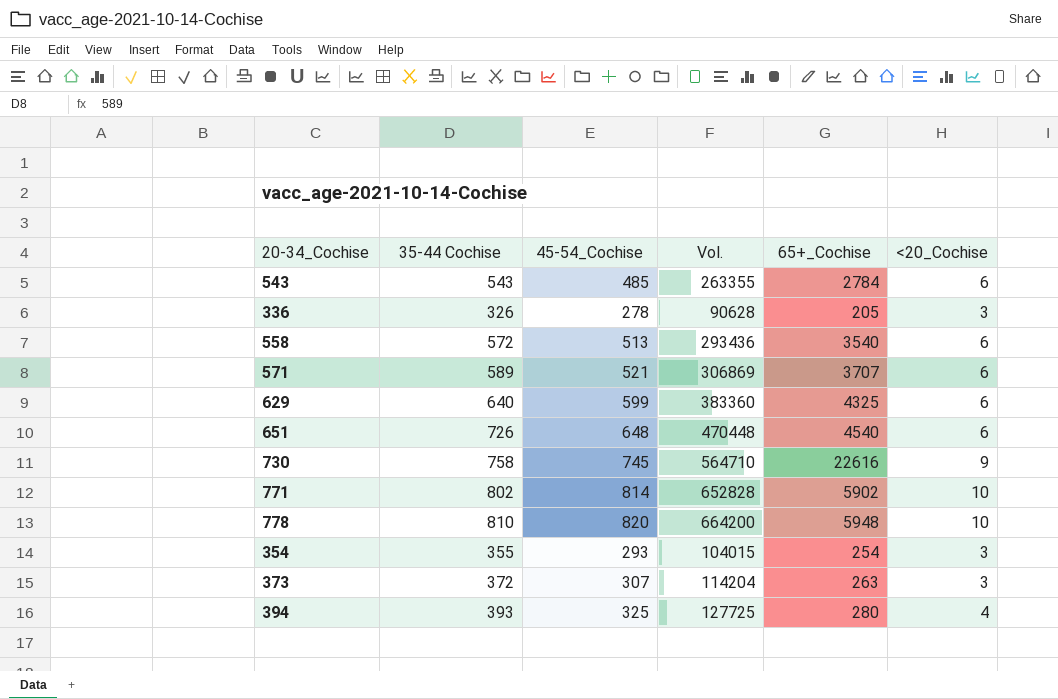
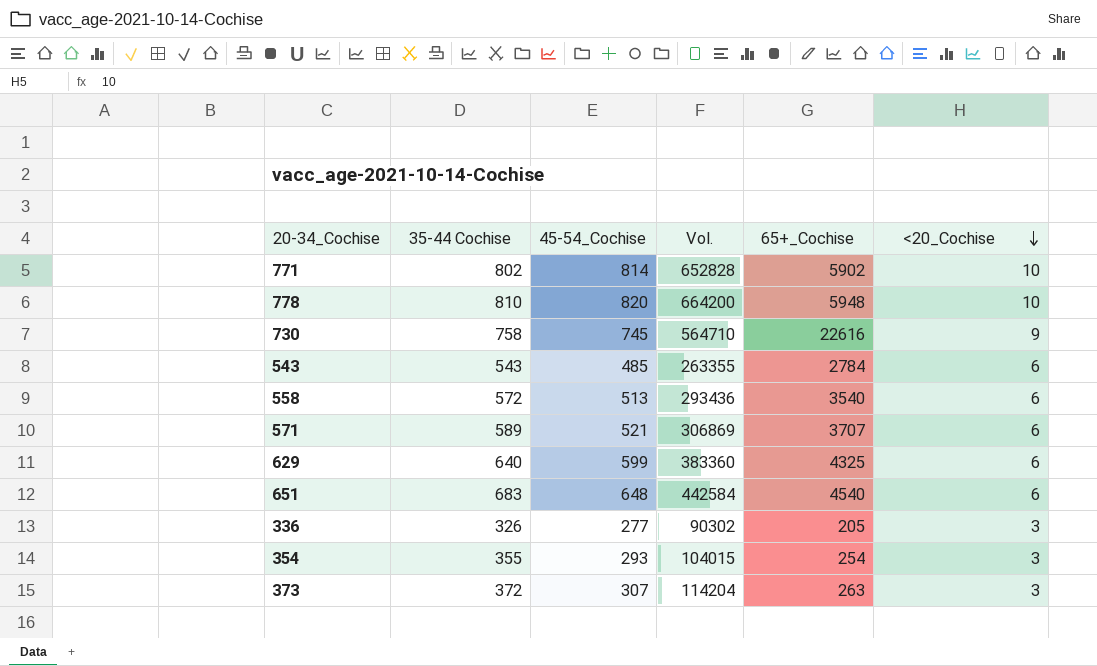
row order: none -> <20_Cochise descending
row 394: 393 | 325 | 127725 | 280 | 4 -> none
651 | 35-44 Cochise: 726 -> 683
651 | Vol.: 470448 -> 442584
336 | 45-54_Cochise: 278 -> 277
336 | Vol.: 90628 -> 90302

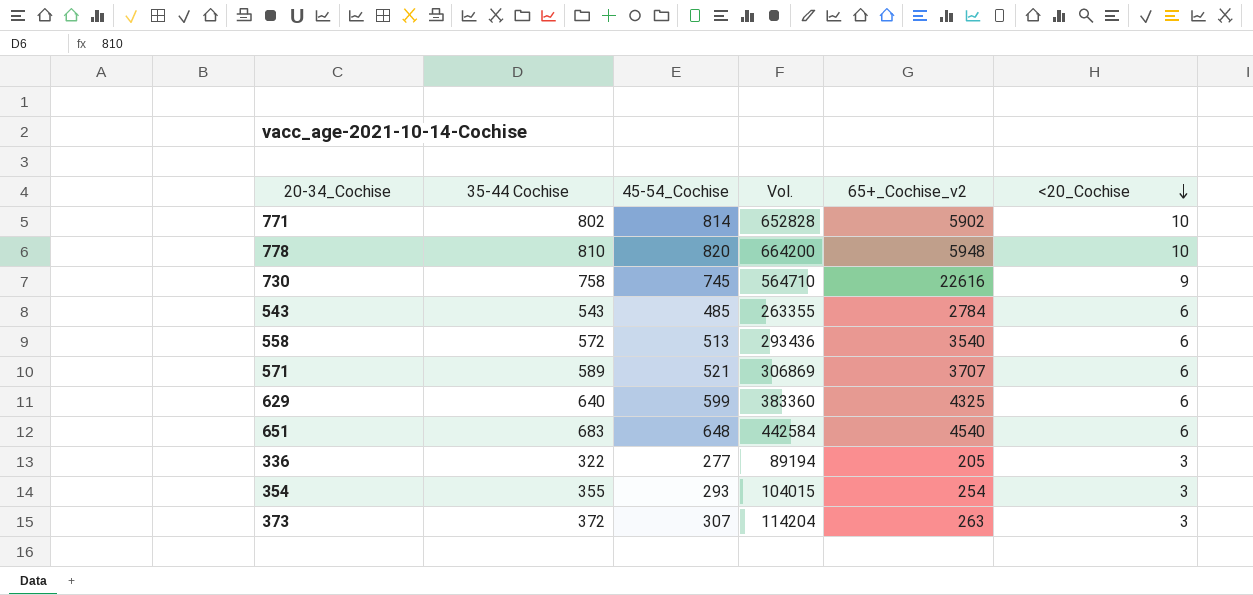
column name: 65+_Cochise -> 65+_Cochise_v2
336 | 35-44 Cochise: 326 -> 322
336 | Vol.: 90302 -> 89194

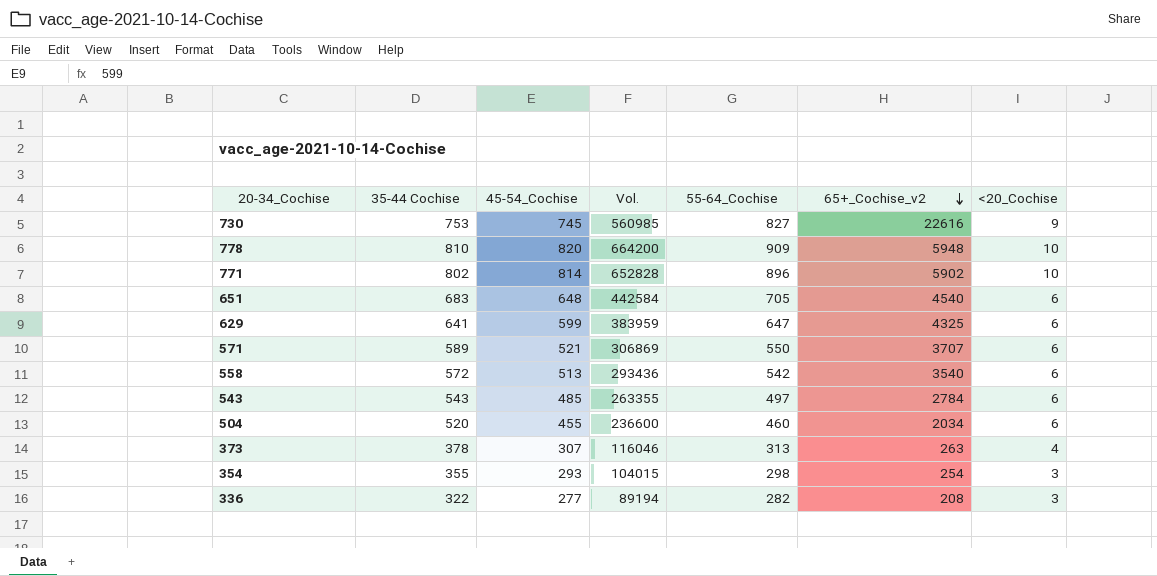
row order: <20_Cochise descending -> 65+_Cochise_v2 descending
column 55-64_Cochise | position: none -> 5
730 | 35-44 Cochise: 758 -> 753
730 | Vol.: 564710 -> 560985
629 | 35-44 Cochise: 640 -> 641
629 | Vol.: 383360 -> 383959
row 504: none -> 520 | 455 | 236600 | 460 | 2034 | 6
373 | 35-44 Cochise: 372 -> 378
373 | Vol.: 114204 -> 116046
373 | <20_Cochise: 3 -> 4
336 | 65+_Cochise_v2: 205 -> 208

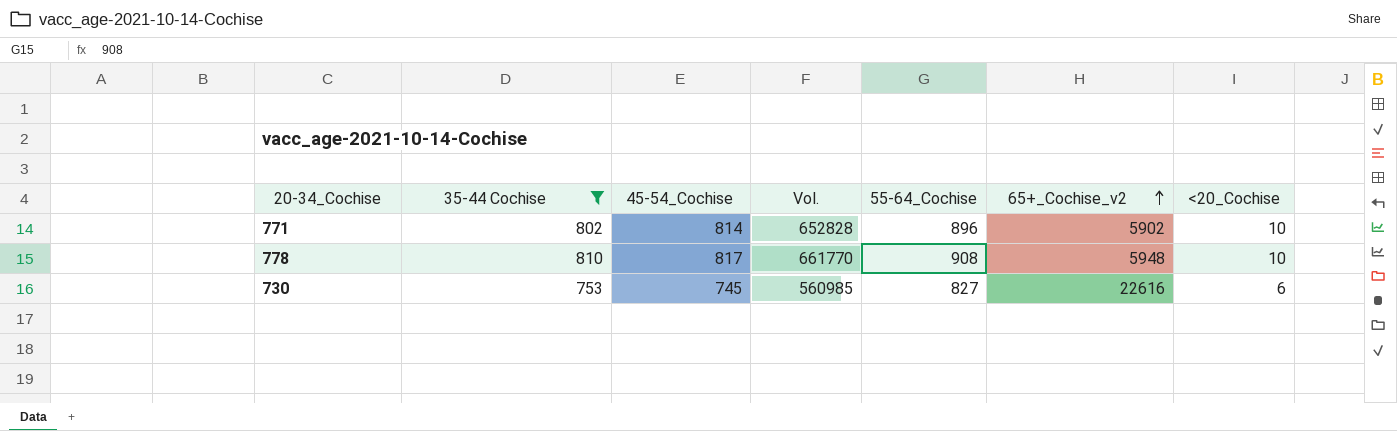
filter: none -> 35-44 Cochise >= 753
row order: 65+_Cochise_v2 descending -> 65+_Cochise_v2 ascending
778 | 45-54_Cochise: 820 -> 817
778 | Vol.: 664200 -> 661770
778 | 55-64_Cochise: 909 -> 908
730 | <20_Cochise: 9 -> 6

